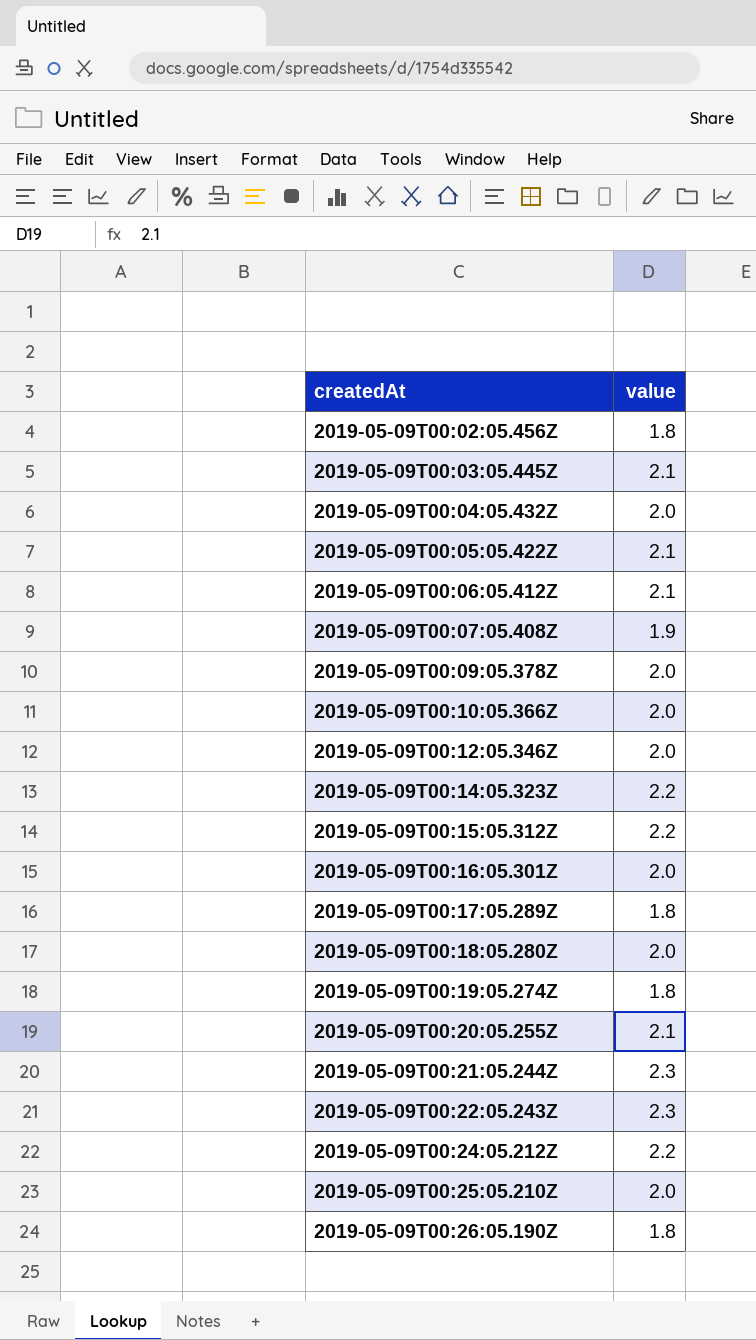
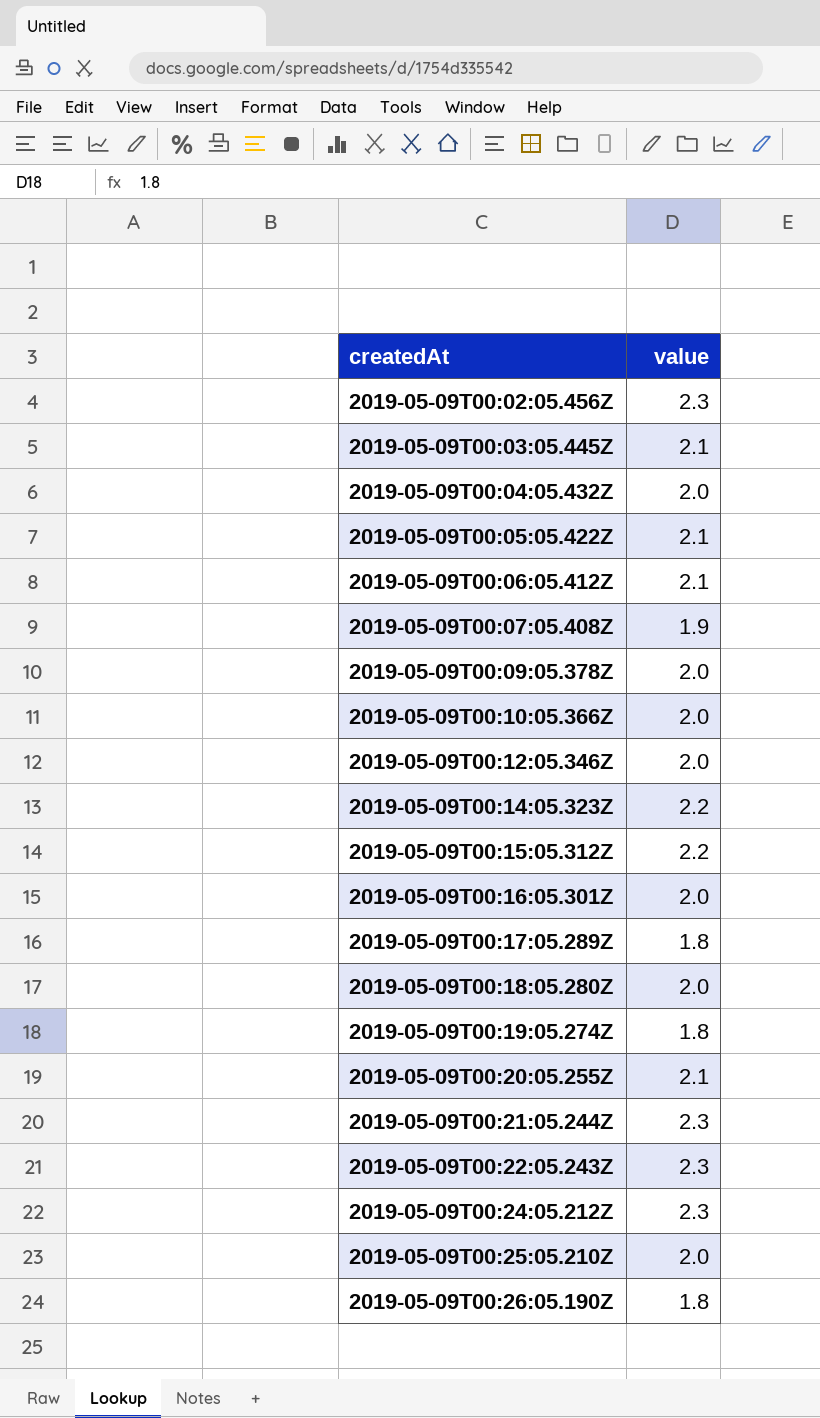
2019-05-09T00:02:05.456Z | value: 1.8 -> 2.3
2019-05-09T00:24:05.212Z | value: 2.2 -> 2.3

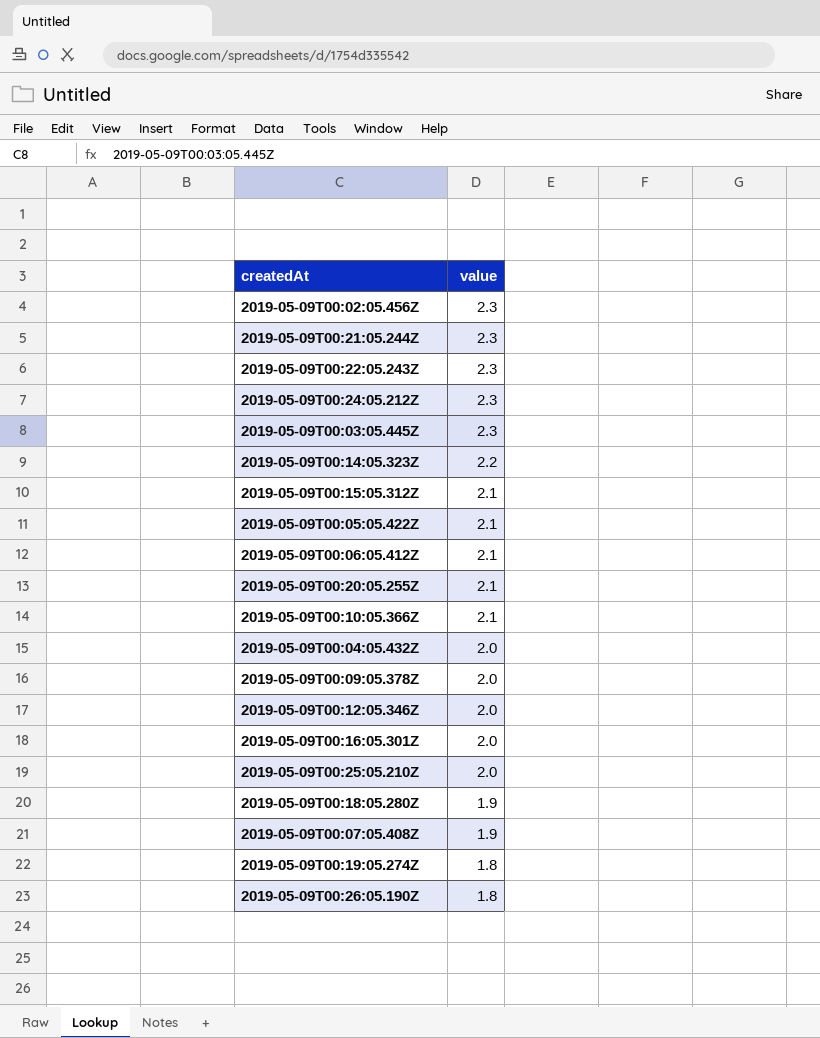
row order: createdAt ascending -> value descending
row 2019-05-09T00:17:05.289Z: 1.8 -> none
2019-05-09T00:03:05.445Z | value: 2.1 -> 2.3
2019-05-09T00:15:05.312Z | value: 2.2 -> 2.1
2019-05-09T00:10:05.366Z | value: 2.0 -> 2.1
2019-05-09T00:18:05.280Z | value: 2.0 -> 1.9

